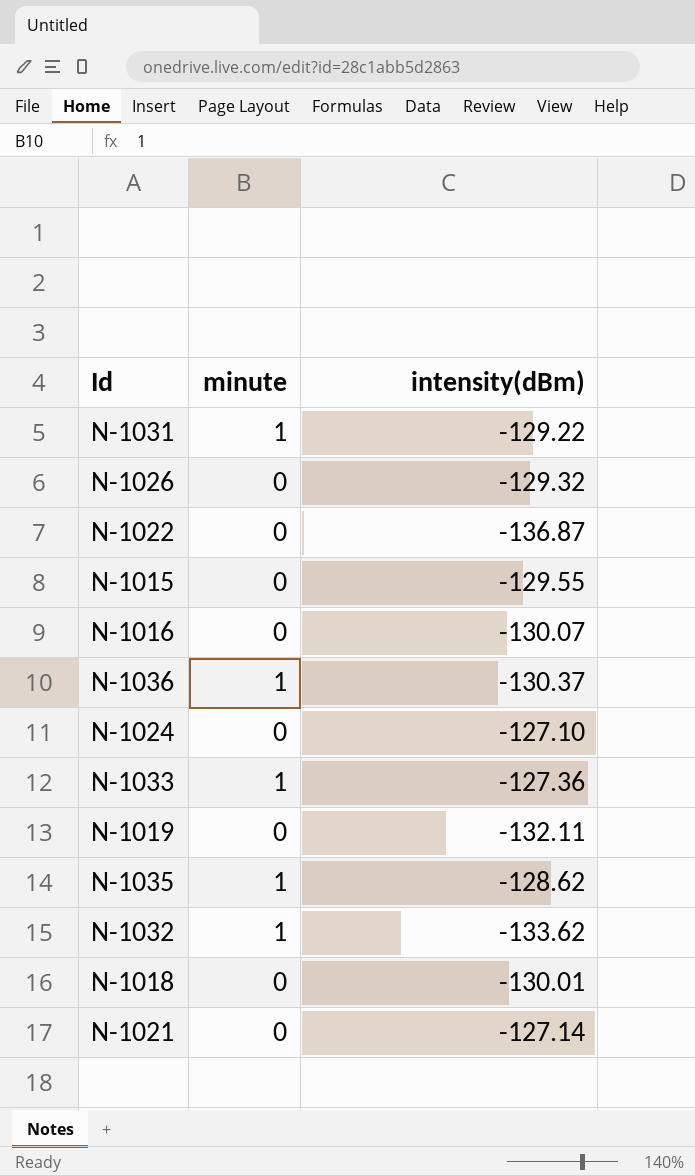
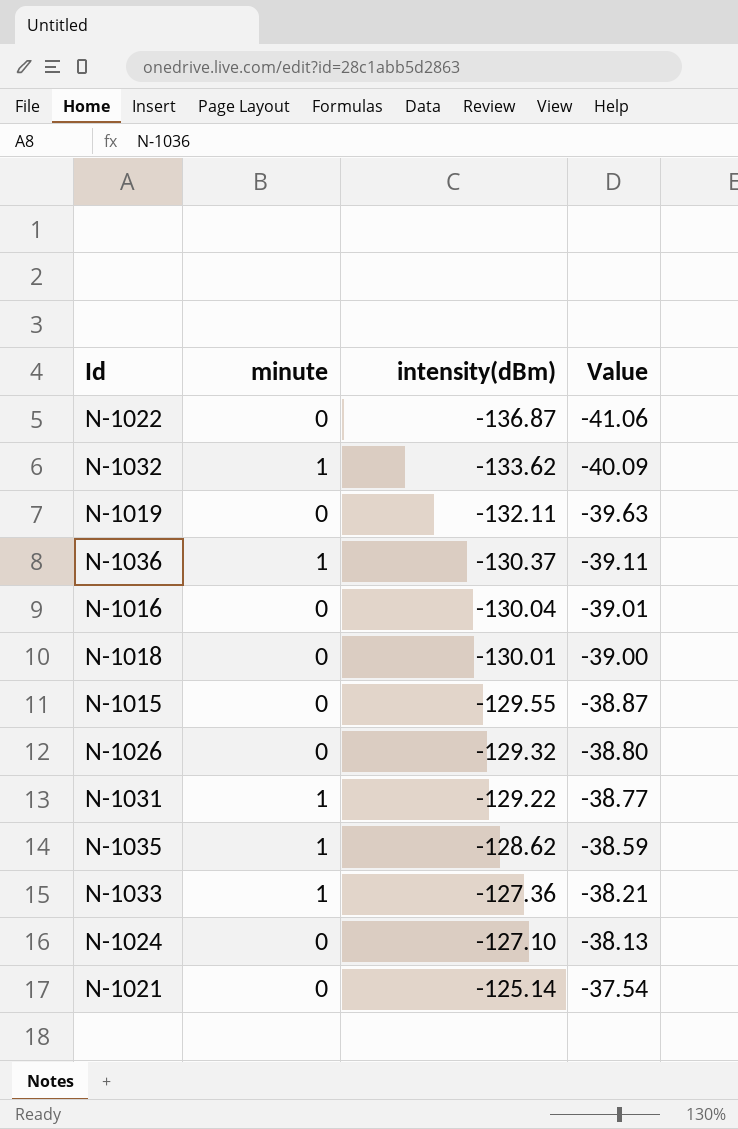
row order: none -> intensity(dBm) ascending
column Value | formula: none -> [intensity(dBm)] * 0.3
N-1016 | intensity(dBm): -130.07 -> -130.04
N-1021 | intensity(dBm): -127.14 -> -125.14

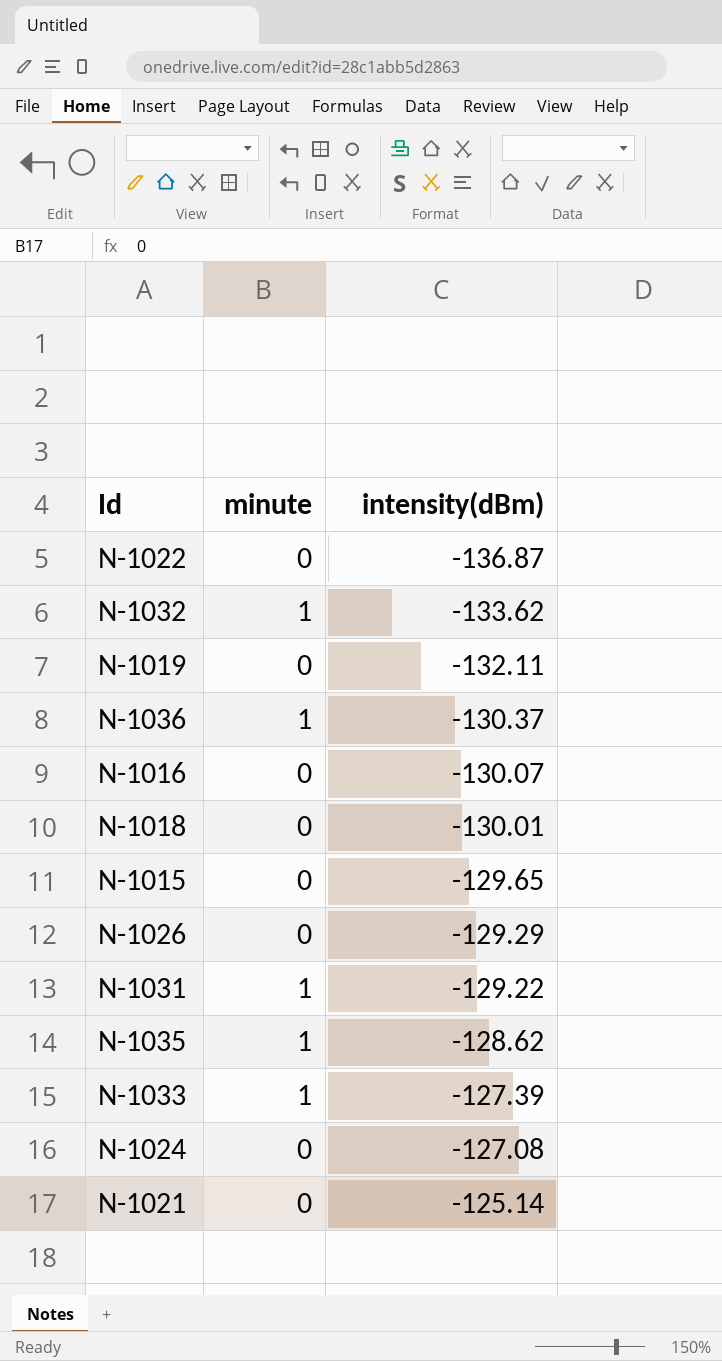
column Value | formula: [intensity(dBm)] * 0.3 -> none
N-1016 | intensity(dBm): -130.04 -> -130.07
N-1015 | intensity(dBm): -129.55 -> -129.65
N-1026 | intensity(dBm): -129.32 -> -129.29
N-1033 | intensity(dBm): -127.36 -> -127.39
N-1024 | intensity(dBm): -127.10 -> -127.08

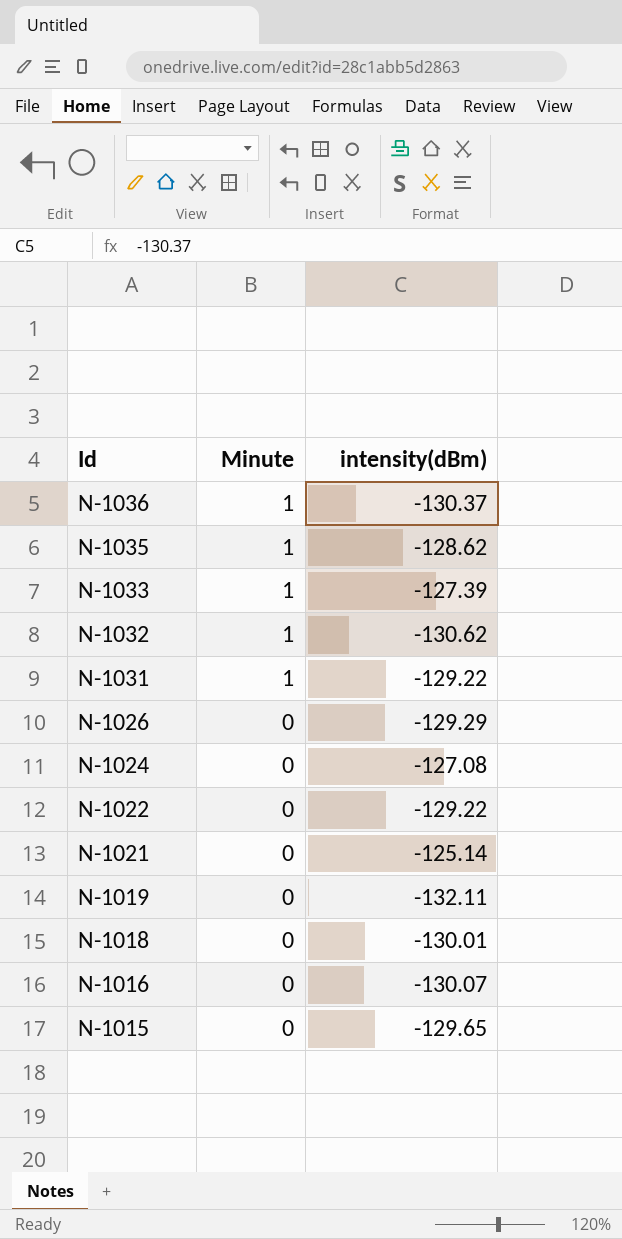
row order: intensity(dBm) ascending -> Id descending
column name: minute -> Minute
N-1032 | intensity(dBm): -133.62 -> -130.62
N-1022 | intensity(dBm): -136.87 -> -129.22

